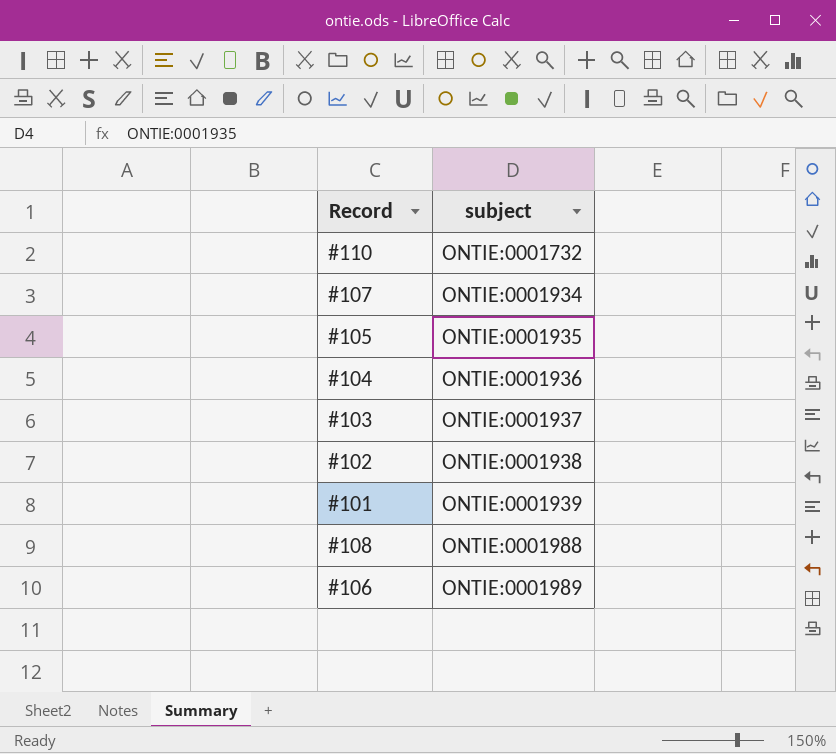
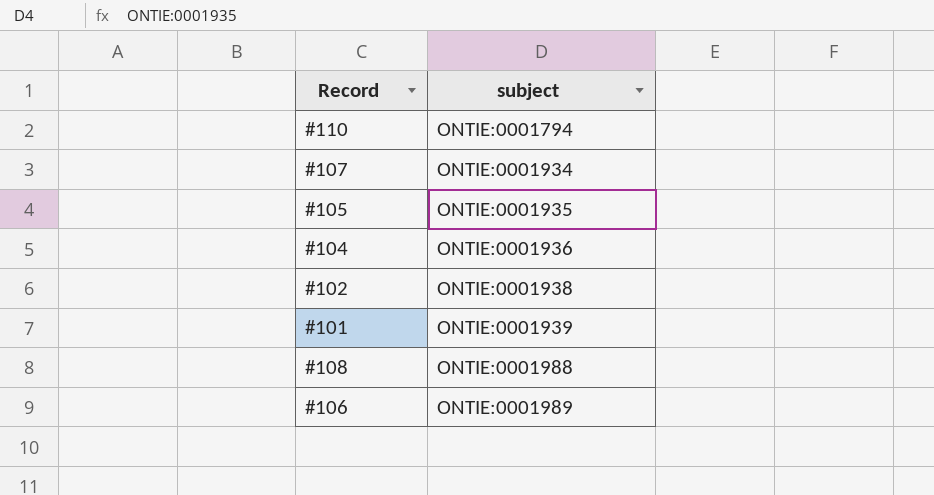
row #103: ONTIE:0001937 -> none
#110 | subject: ONTIE:0001732 -> ONTIE:0001794

